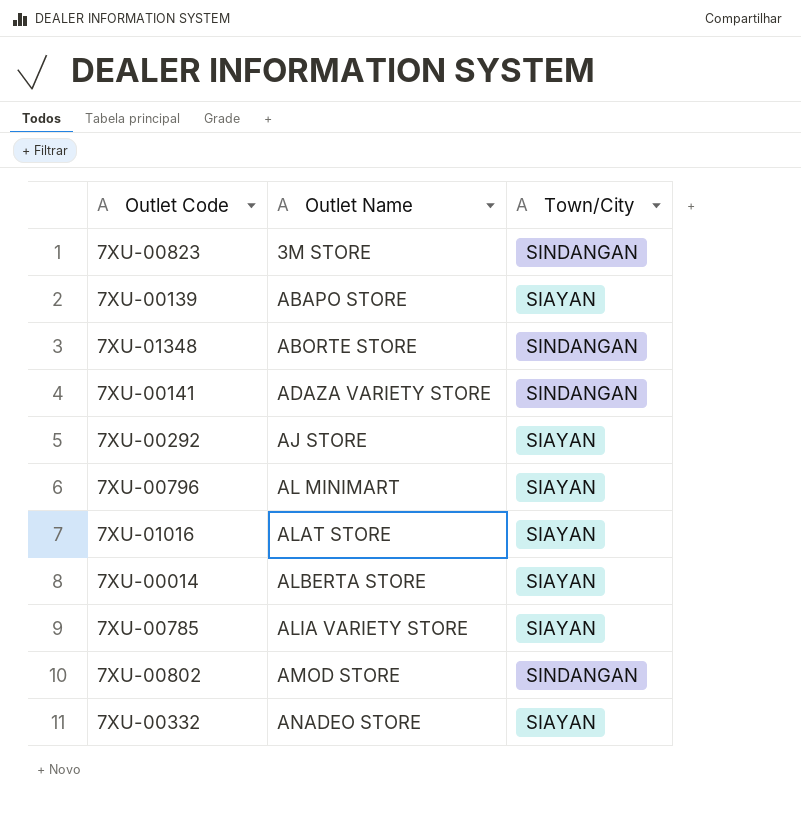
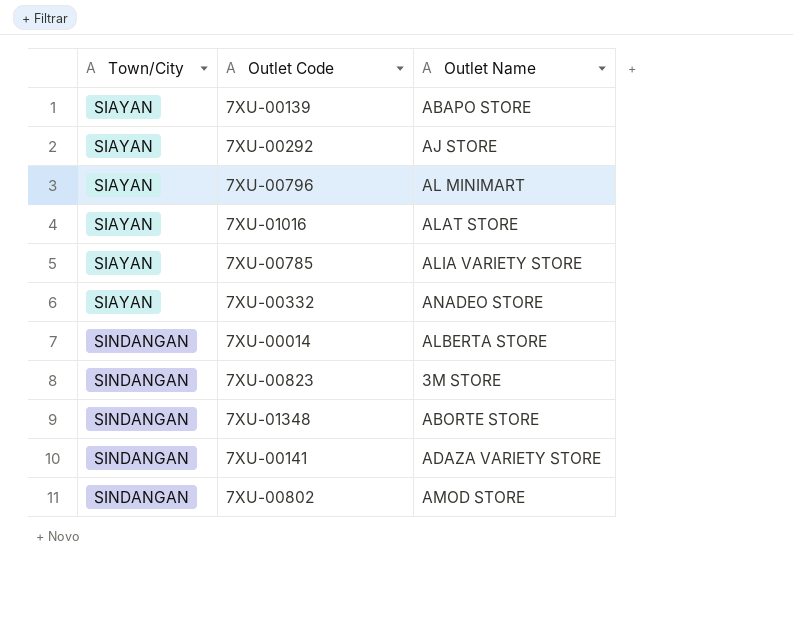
row order: Outlet Name ascending -> Town/City ascending
column Town/City | position: 3 -> 1
7XU-00014 | Town/City: SIAYAN -> SINDANGAN

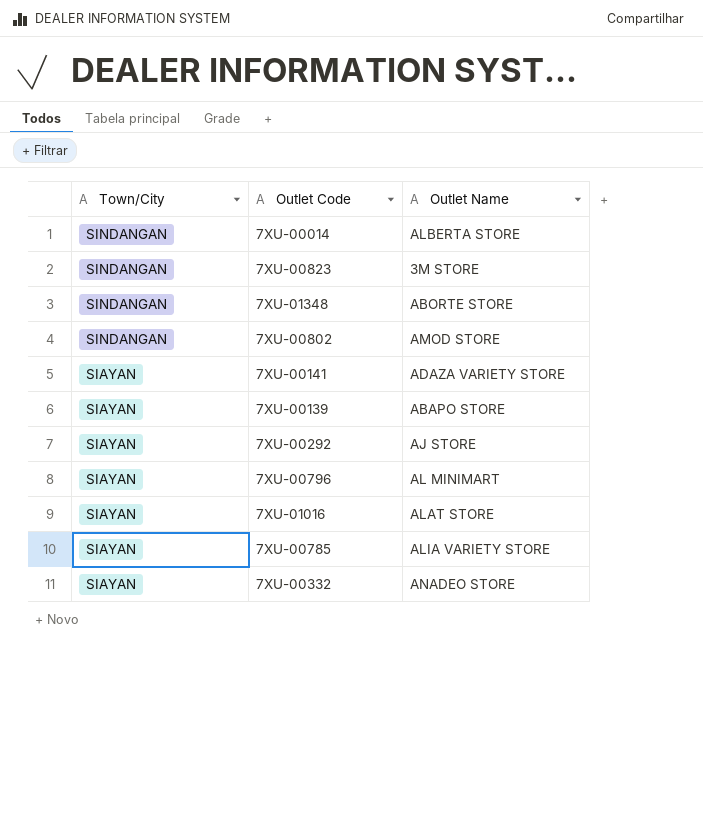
row order: Town/City ascending -> Town/City descending
7XU-00141 | Town/City: SINDANGAN -> SIAYAN

